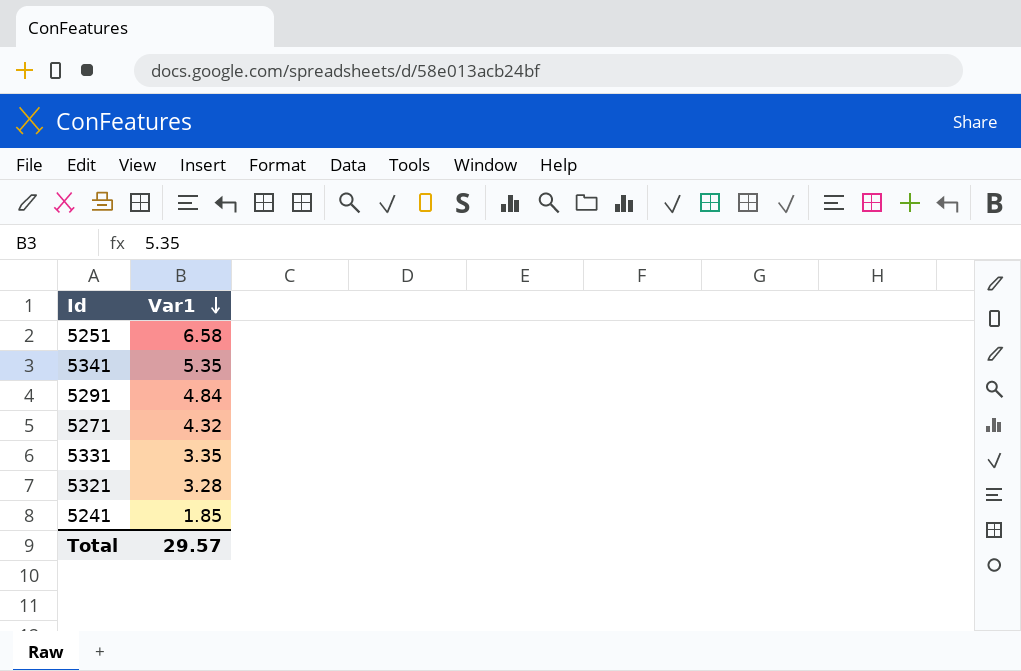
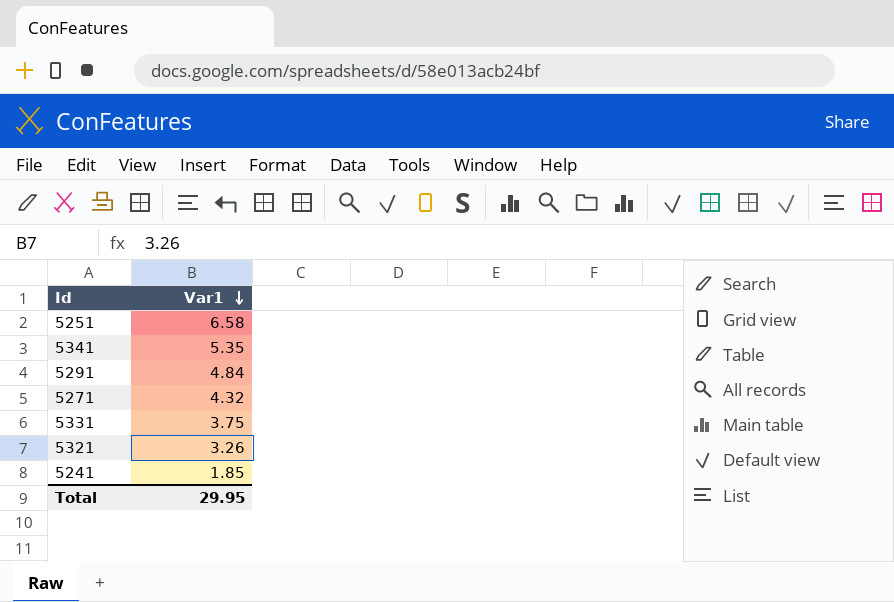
5331 | Var1: 3.35 -> 3.75
5321 | Var1: 3.28 -> 3.26
Total | Var1: 29.57 -> 29.95

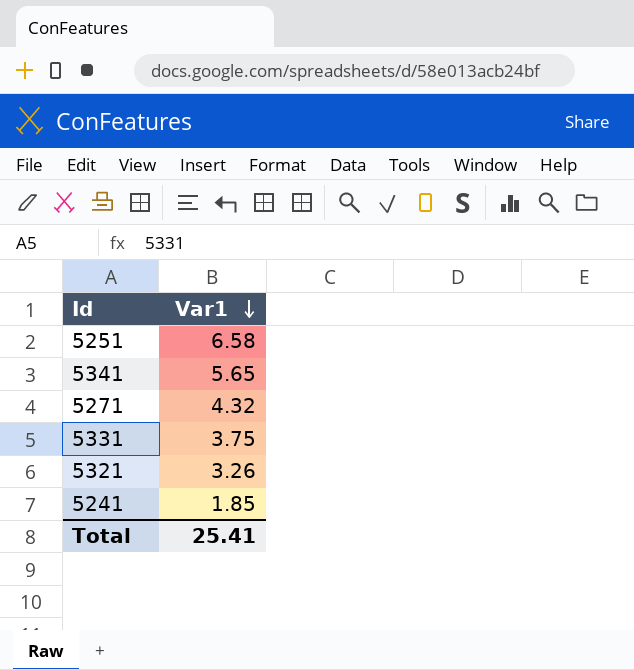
row 5291: 4.84 -> none
5341 | Var1: 5.35 -> 5.65
Total | Var1: 29.95 -> 25.41

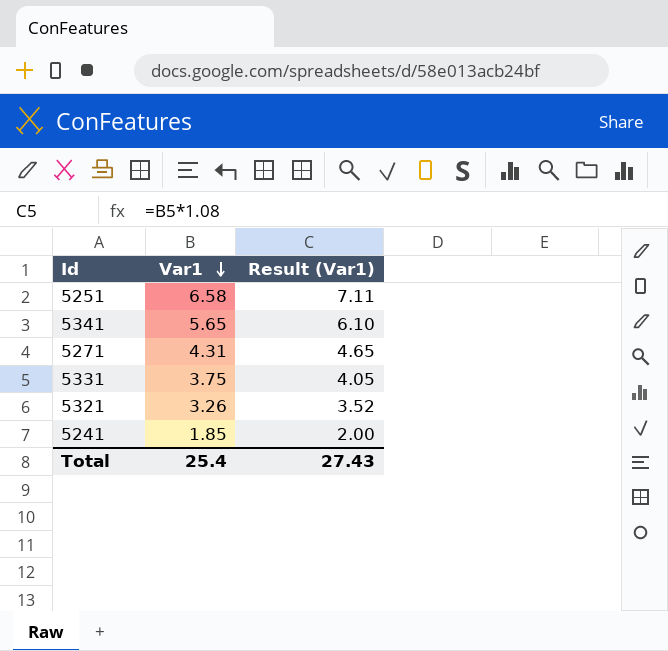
column Result (Var1) | formula: none -> [Var1] * 1.08
5271 | Var1: 4.32 -> 4.31
Total | Var1: 25.41 -> 25.4

